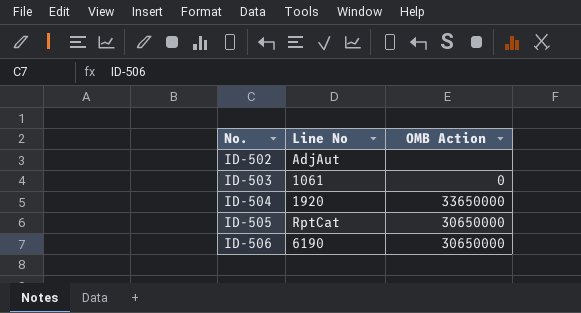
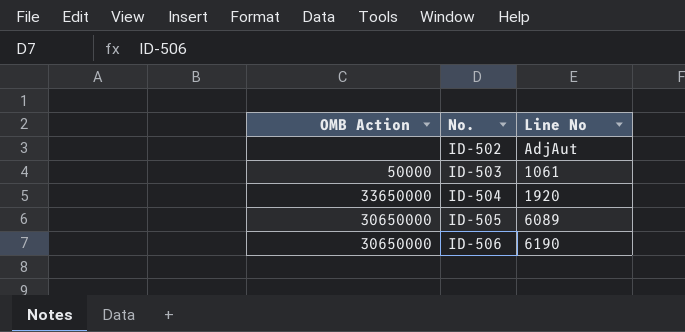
column OMB Action | position: 3 -> 1
ID-503 | OMB Action: 0 -> 50000
ID-505 | Line No: RptCat -> 6089

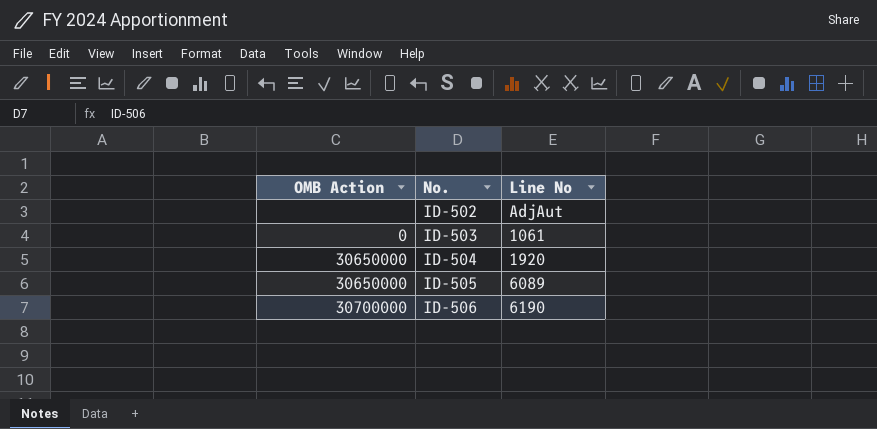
ID-503 | OMB Action: 50000 -> 0
ID-504 | OMB Action: 33650000 -> 30650000
ID-506 | OMB Action: 30650000 -> 30700000

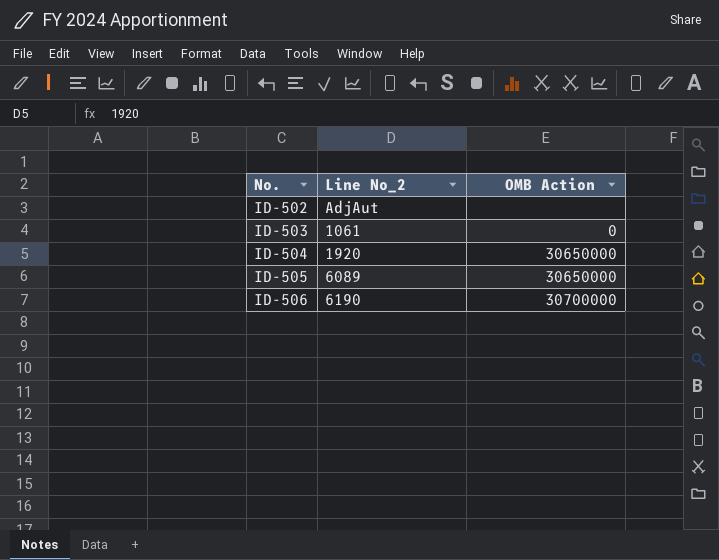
column name: Line No -> Line No_2
column OMB Action | position: 1 -> 3

